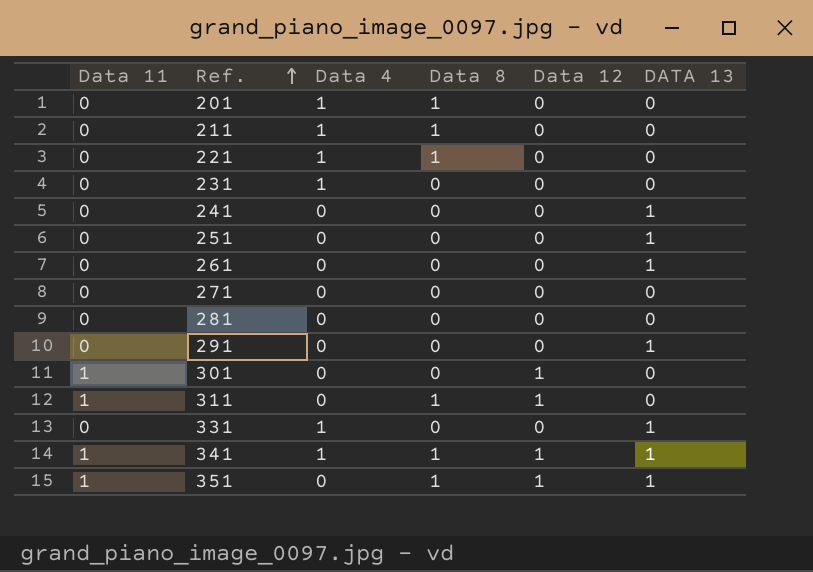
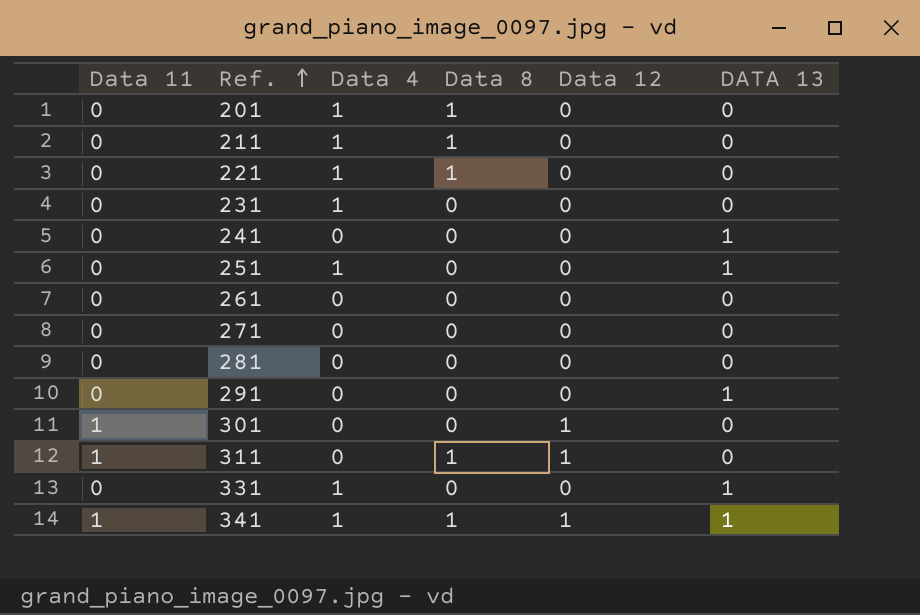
row 351: 1 | 0 | 1 | 1 | 1 -> none
251 | Data 4: 0 -> 1
261 | DATA 13: 1 -> 0

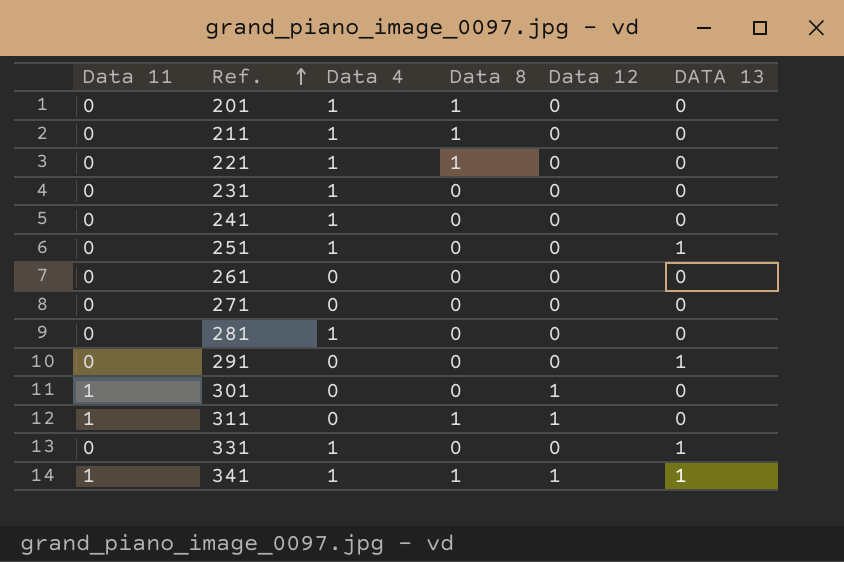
241 | Data 4: 0 -> 1
241 | DATA 13: 1 -> 0
281 | Data 4: 0 -> 1

